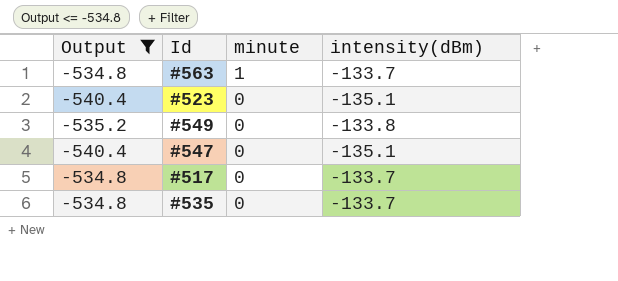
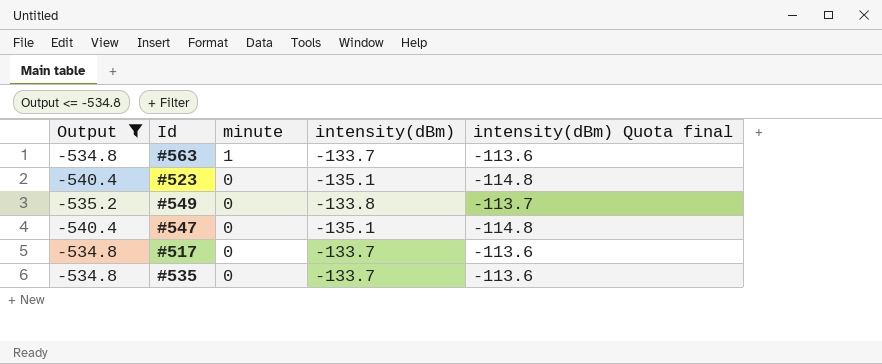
column intensity(dBm) Quota final | formula: none -> [intensity(dBm)] * 0.85

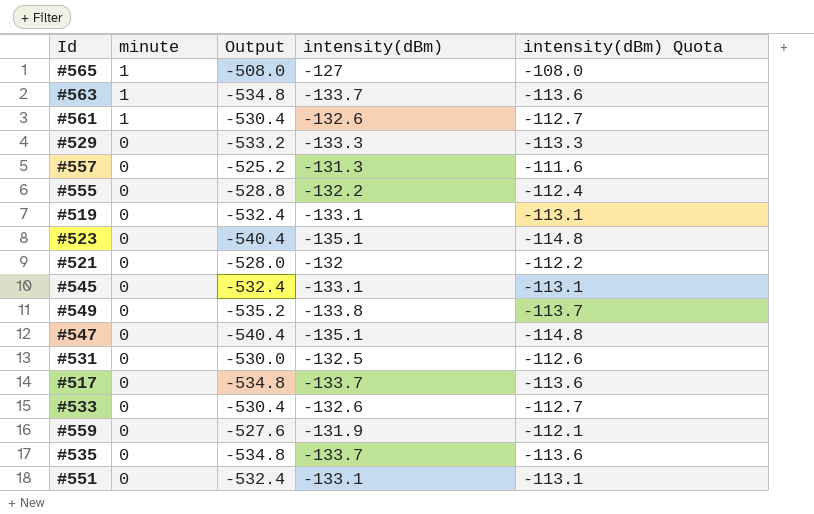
filter: Output <= -534.8 -> none
column Output | position: 1 -> 3
column name: intensity(dBm) Quota final -> intensity(dBm) Quota

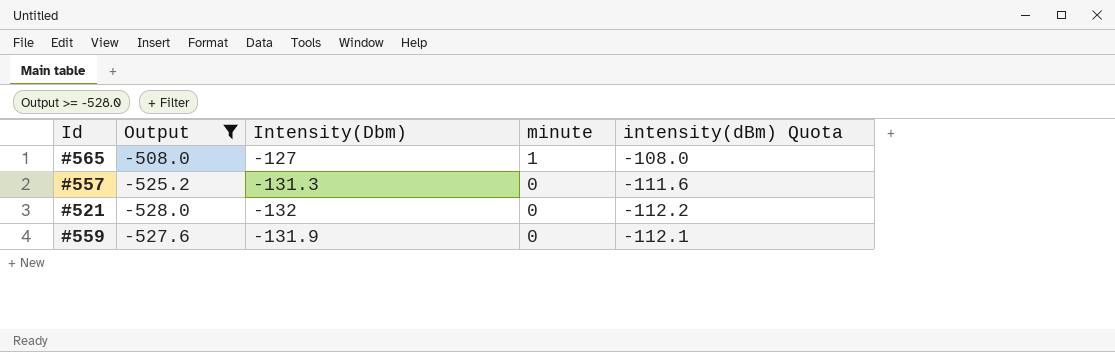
filter: none -> Output >= -528.0
column name: intensity(dBm) -> Intensity(Dbm)
column minute | position: 2 -> 4

